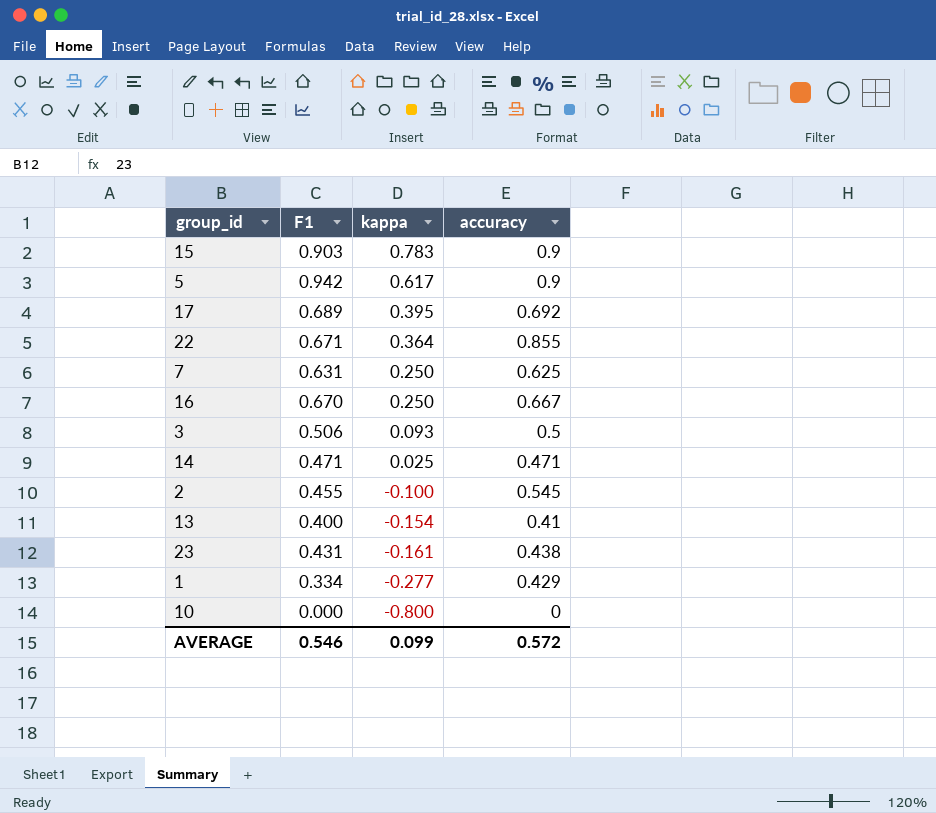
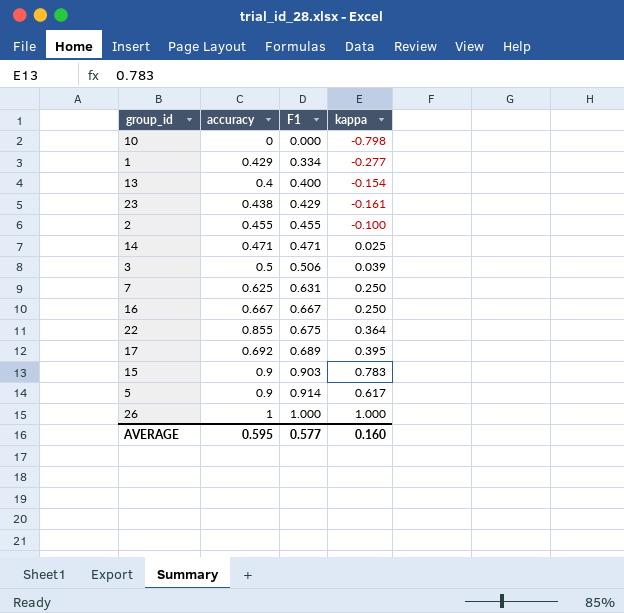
row order: kappa descending -> F1 ascending
column accuracy | position: 4 -> 2
10 | kappa: -0.800 -> -0.798
13 | accuracy: 0.41 -> 0.4
23 | F1: 0.431 -> 0.429
2 | accuracy: 0.545 -> 0.455
3 | kappa: 0.093 -> 0.039
16 | F1: 0.670 -> 0.667
22 | F1: 0.671 -> 0.675
5 | F1: 0.942 -> 0.914
row 26: none -> 1 | 1.000 | 1.000
AVERAGE | accuracy: 0.572 -> 0.595
AVERAGE | F1: 0.546 -> 0.577
AVERAGE | kappa: 0.099 -> 0.160

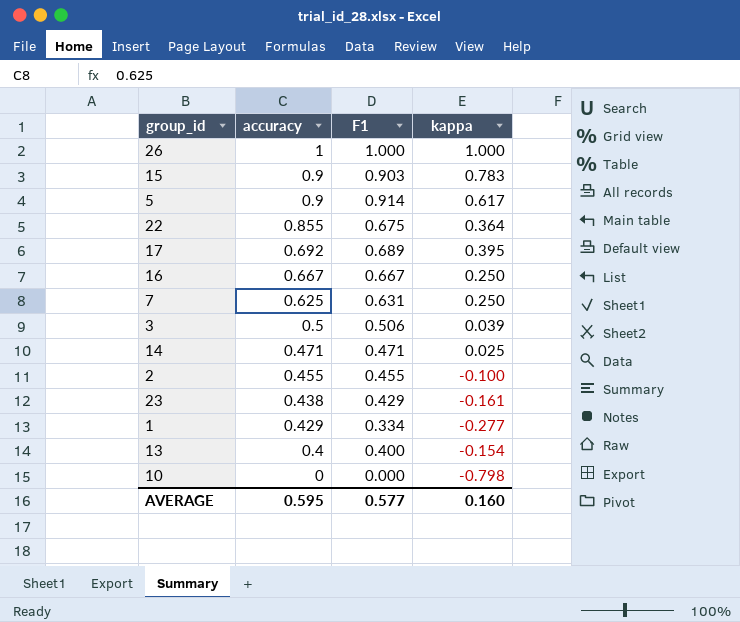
row order: F1 ascending -> accuracy descending

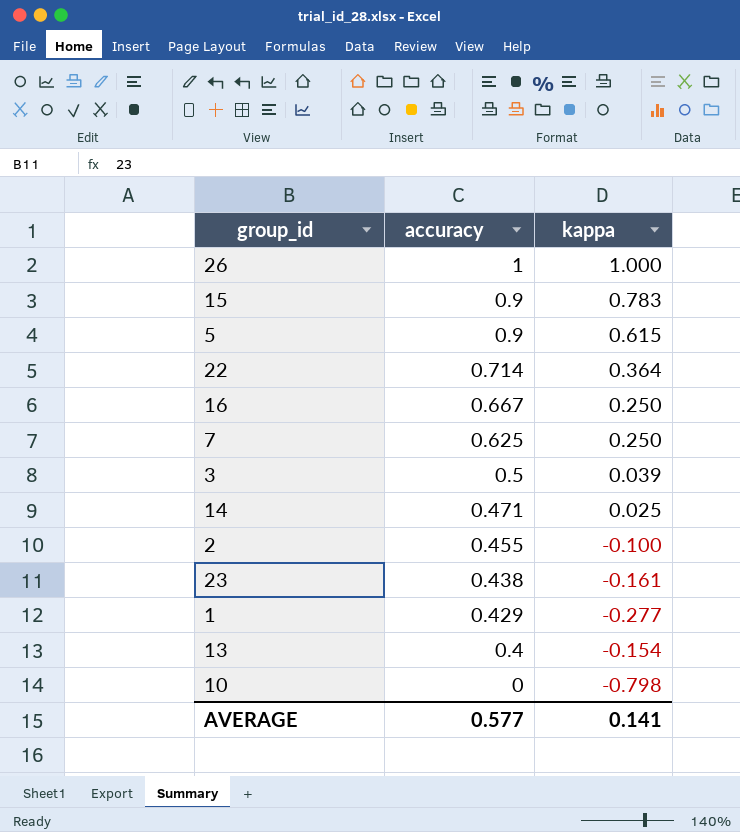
column F1 | position: 3 -> none
row 17: 0.692 | 0.689 | 0.395 -> none
5 | kappa: 0.617 -> 0.615
22 | accuracy: 0.855 -> 0.714
AVERAGE | accuracy: 0.595 -> 0.577
AVERAGE | kappa: 0.160 -> 0.141

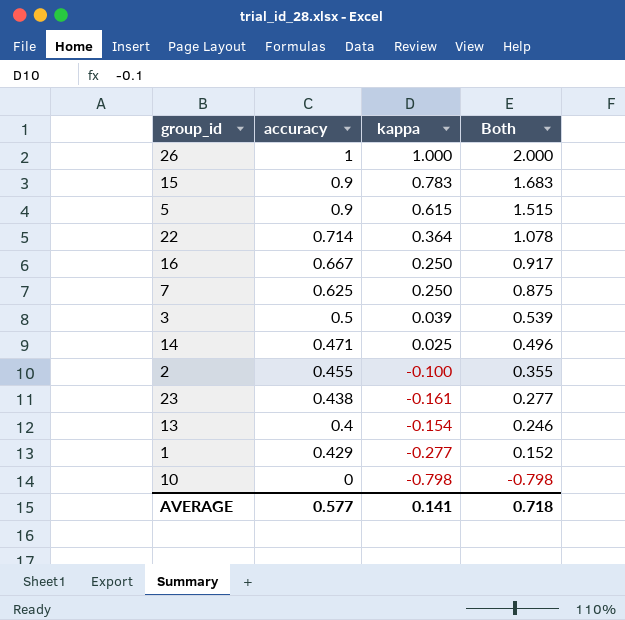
row order: accuracy descending -> Both descending
column Both | formula: none -> [accuracy] + [kappa]

